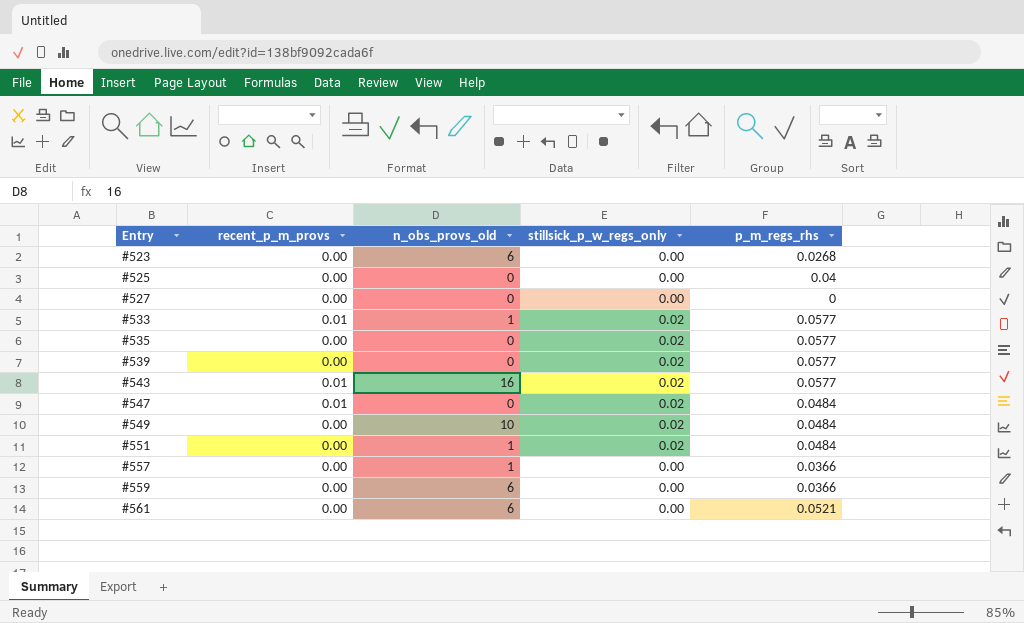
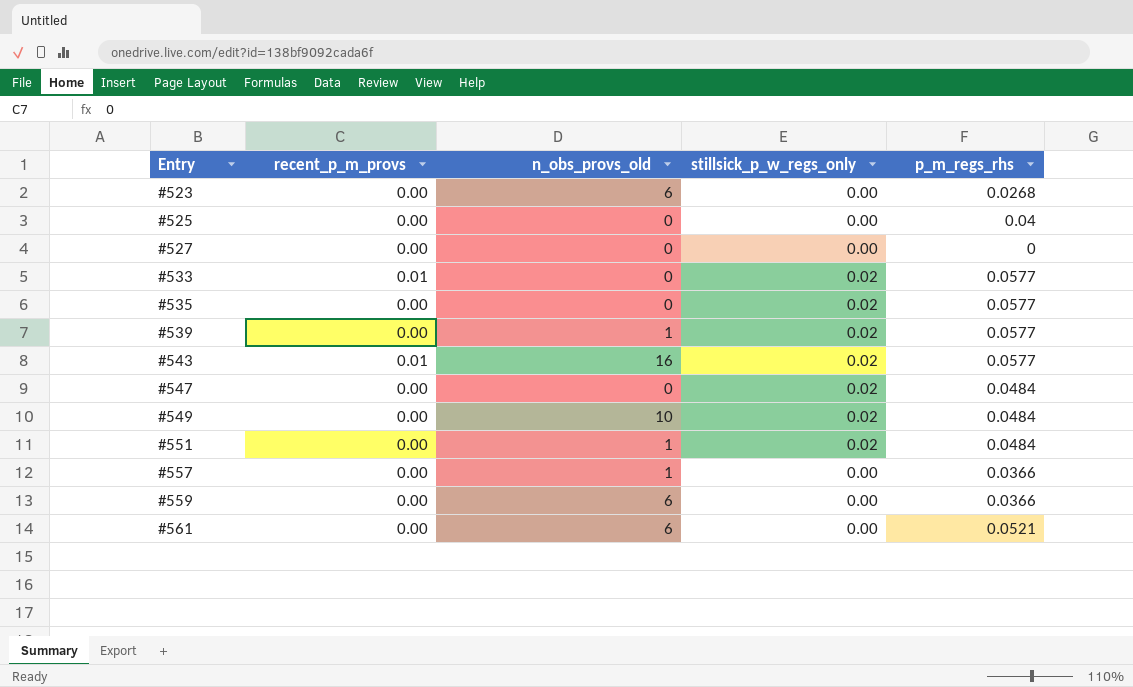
#533 | n_obs_provs_old: 1 -> 0
#539 | n_obs_provs_old: 0 -> 1
#547 | recent_p_m_provs: 0.01 -> 0.00

